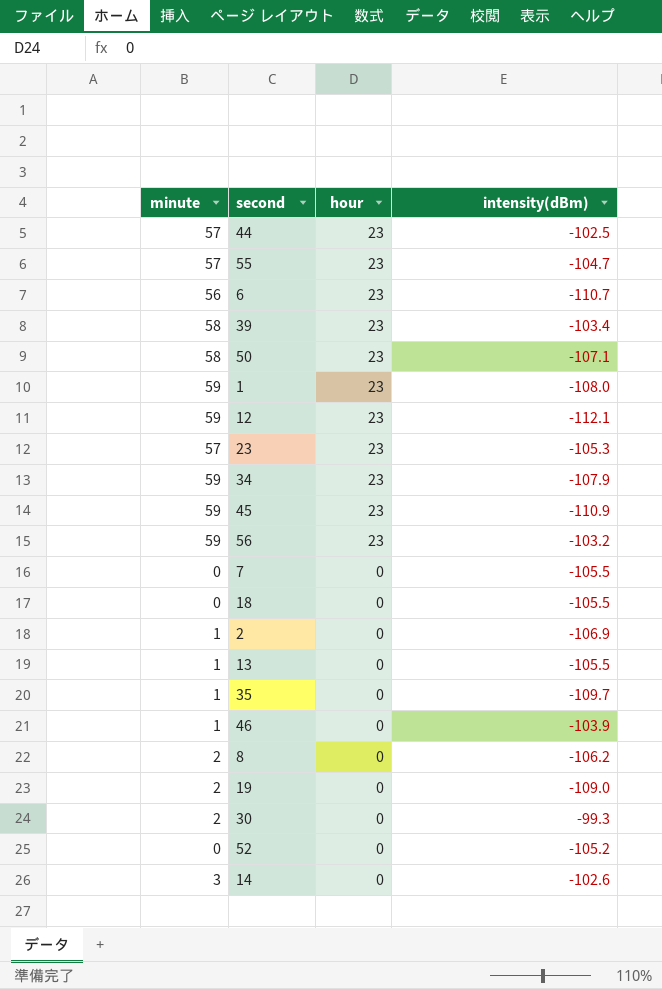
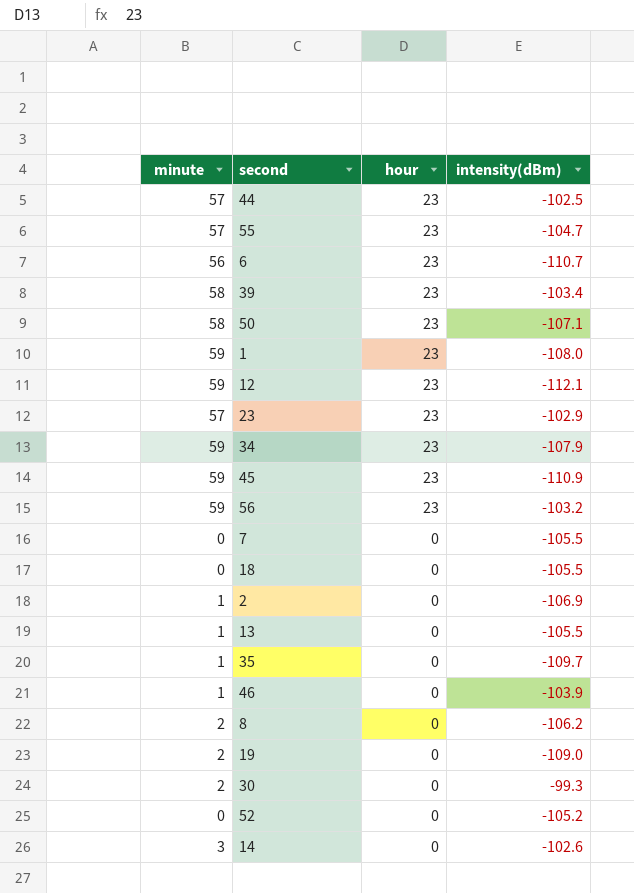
23 | intensity(dBm): -105.3 -> -102.9

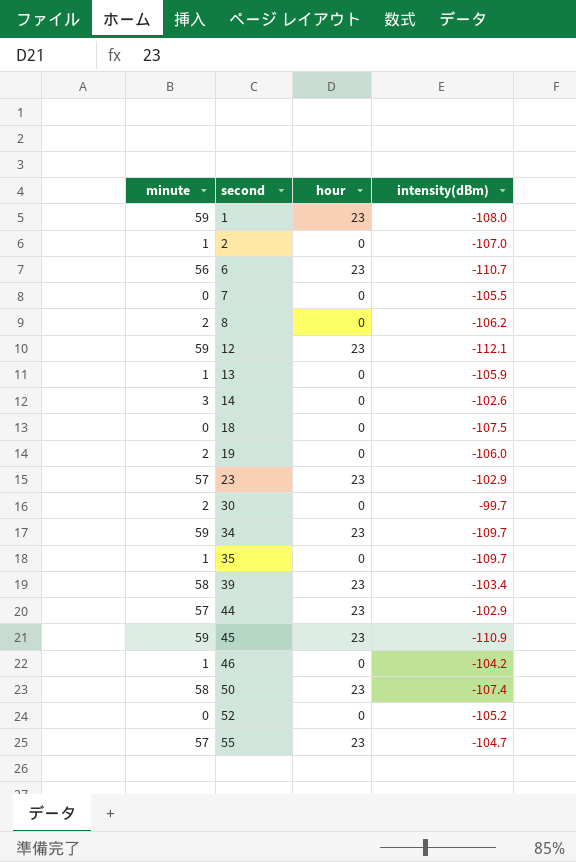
row order: hour descending -> second ascending
row 56: 59 | 23 | -103.2 -> none
2 | intensity(dBm): -106.9 -> -107.0
13 | intensity(dBm): -105.5 -> -105.9
18 | intensity(dBm): -105.5 -> -107.5
19 | intensity(dBm): -109.0 -> -106.0
30 | intensity(dBm): -99.3 -> -99.7
34 | intensity(dBm): -107.9 -> -109.7
44 | intensity(dBm): -102.5 -> -102.9
46 | intensity(dBm): -103.9 -> -104.2
50 | intensity(dBm): -107.1 -> -107.4

